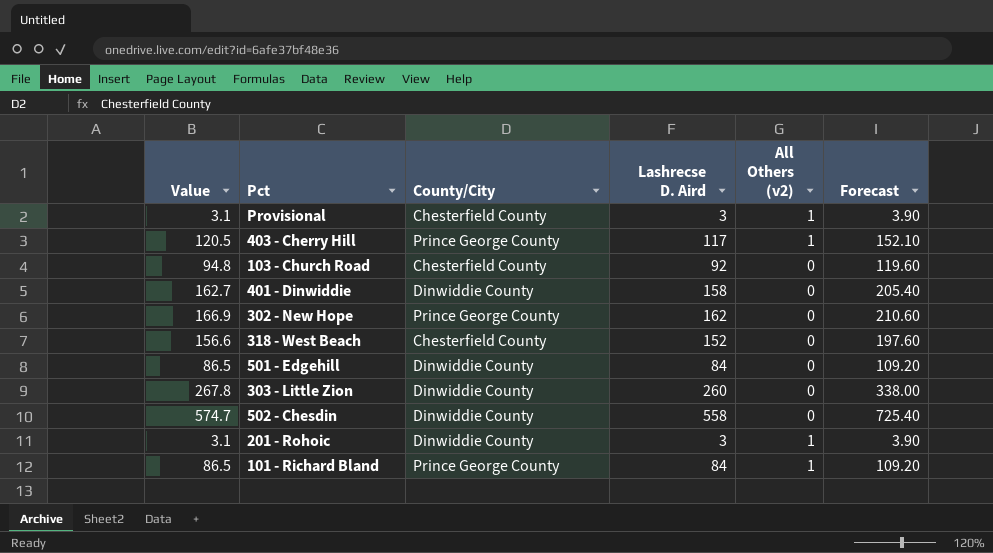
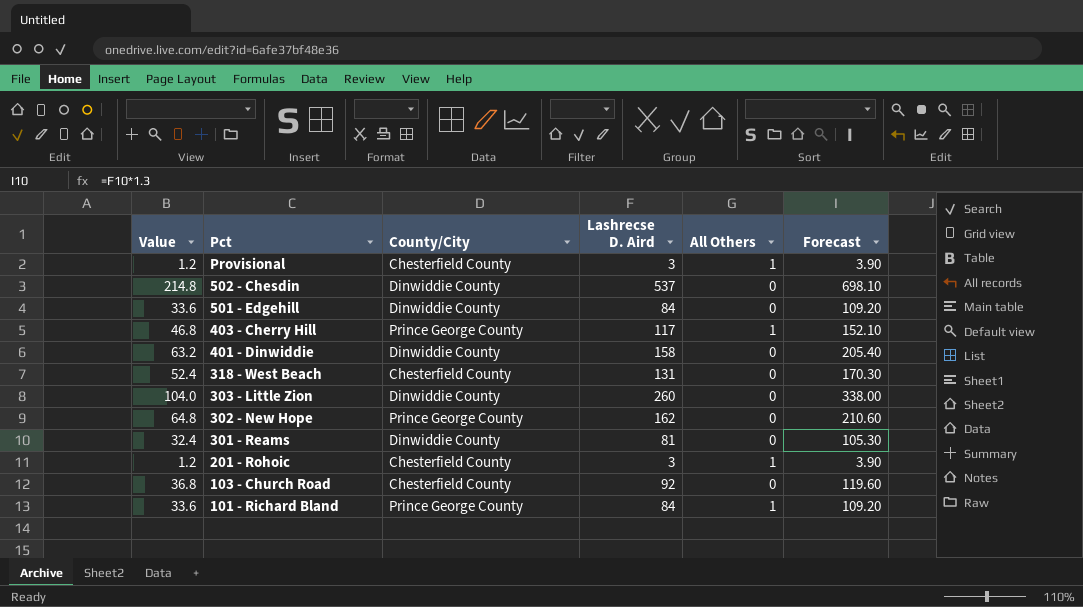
row order: none -> Pct descending
column Value | formula: [Lashrecse D. Aird] * 1.03 -> [Lashrecse D. Aird] * 0.4
column name: All Others (v2) -> All Others
502 - Chesdin | Lashrecse D. Aird: 558 -> 537
502 - Chesdin | Forecast: 725.40 -> 698.10
318 - West Beach | Lashrecse D. Aird: 152 -> 131
318 - West Beach | Forecast: 197.60 -> 170.30
row 301 - Reams: none -> 32.4 | Dinwiddie County | 81 | 0 | 105.30
201 - Rohoic | County/City: Dinwiddie County -> Chesterfield County

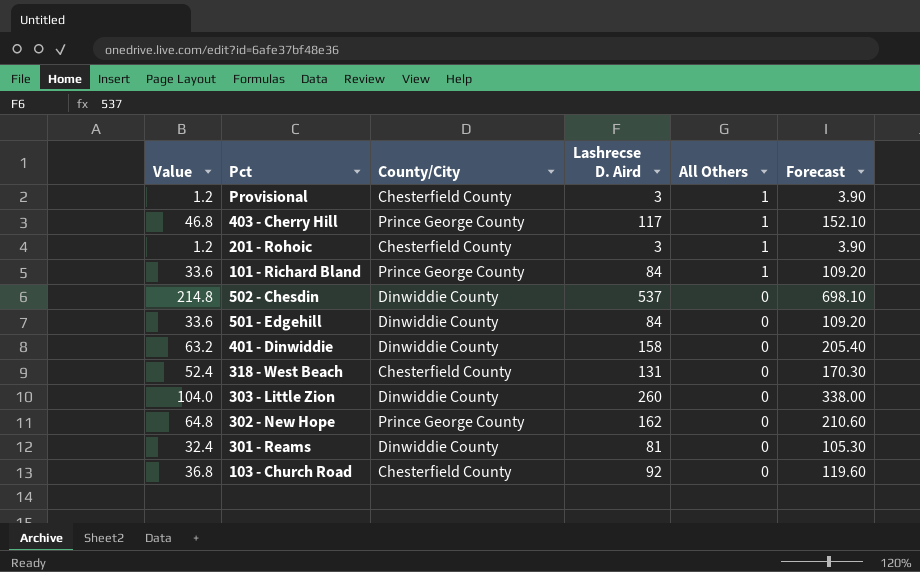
row order: Pct descending -> All Others descending

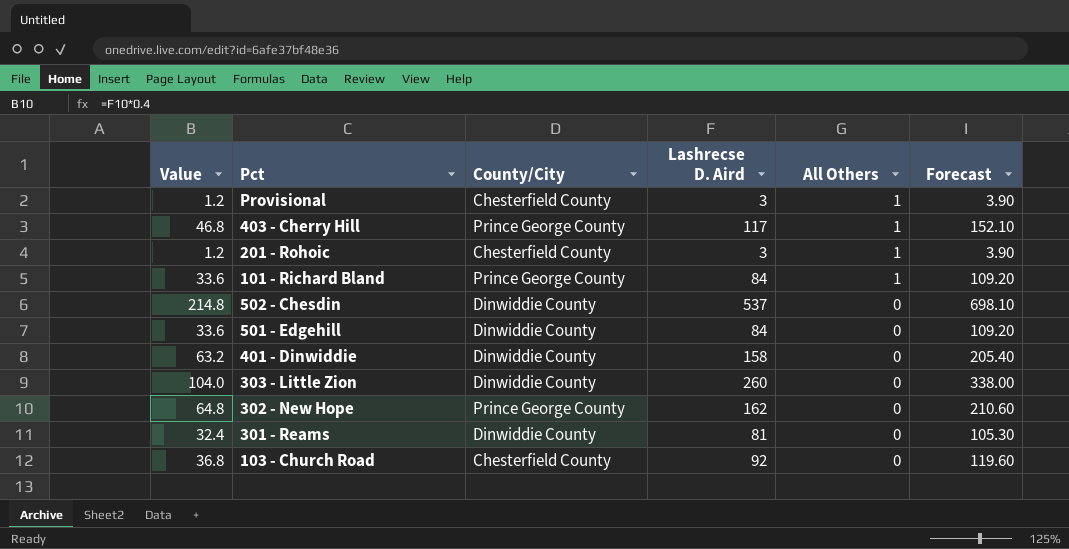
row 318 - West Beach: 52.4 | Chesterfield County | 131 | 0 | 170.30 -> none

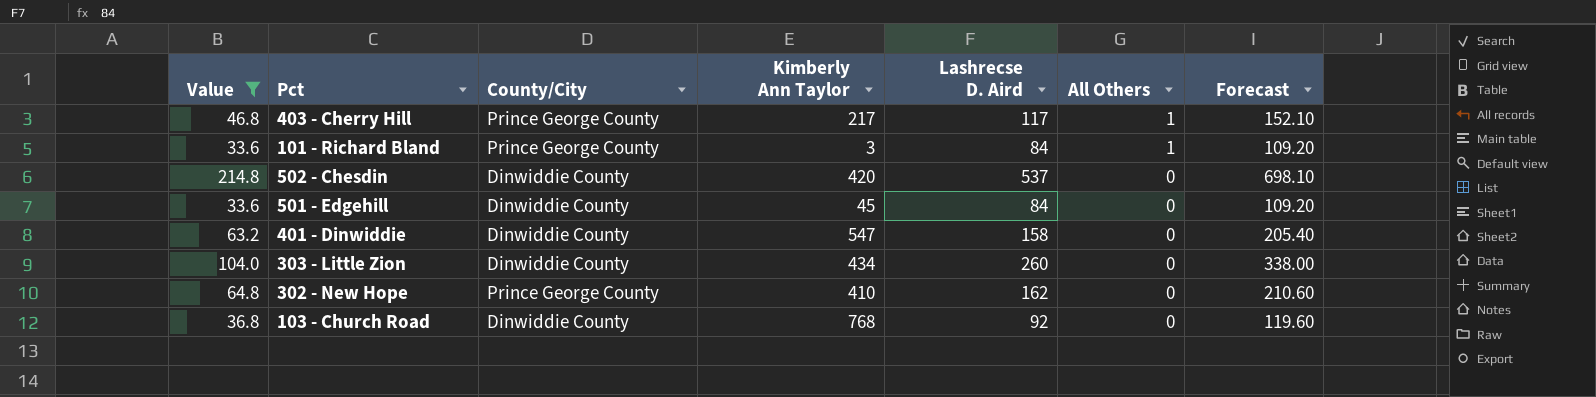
filter: none -> Value >= 33.6
column Kimberly Ann Taylor | position: none -> 4
103 - Church Road | County/City: Chesterfield County -> Dinwiddie County

